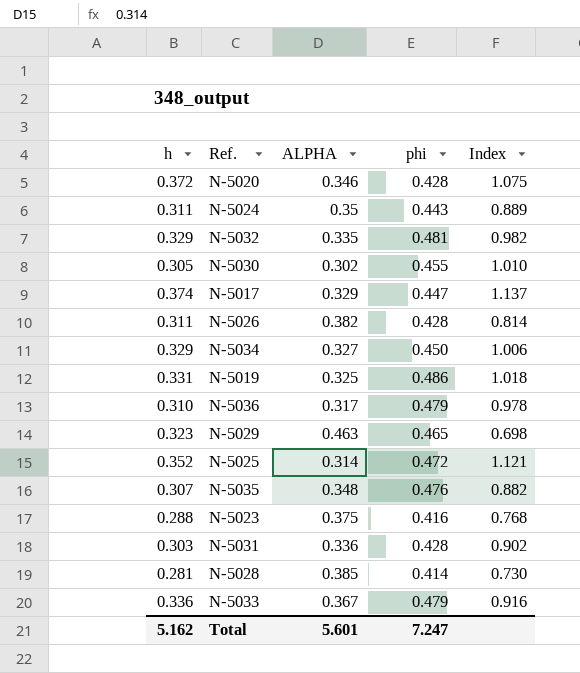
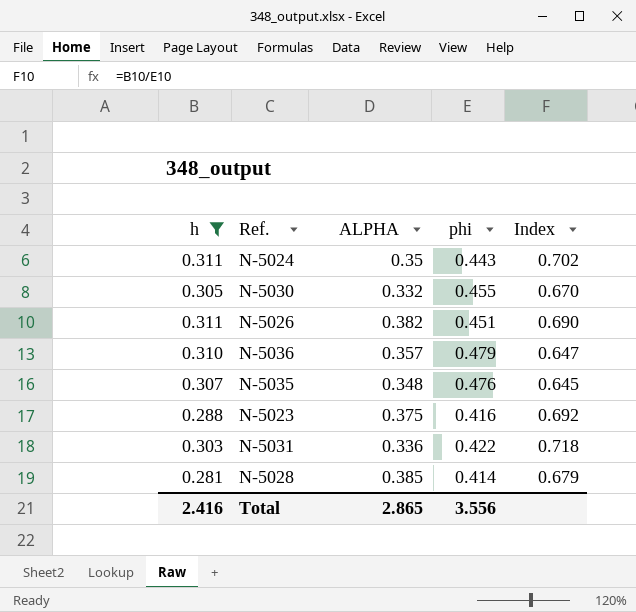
filter: none -> h <= 0.311
column Index | formula: [h] / [ALPHA] -> [h] / [phi]
N-5030 | ALPHA: 0.302 -> 0.332
N-5026 | phi: 0.428 -> 0.451
N-5036 | ALPHA: 0.317 -> 0.357
N-5031 | phi: 0.428 -> 0.422
Total | h: 5.162 -> 2.416
Total | ALPHA: 5.601 -> 2.865
Total | phi: 7.247 -> 3.556

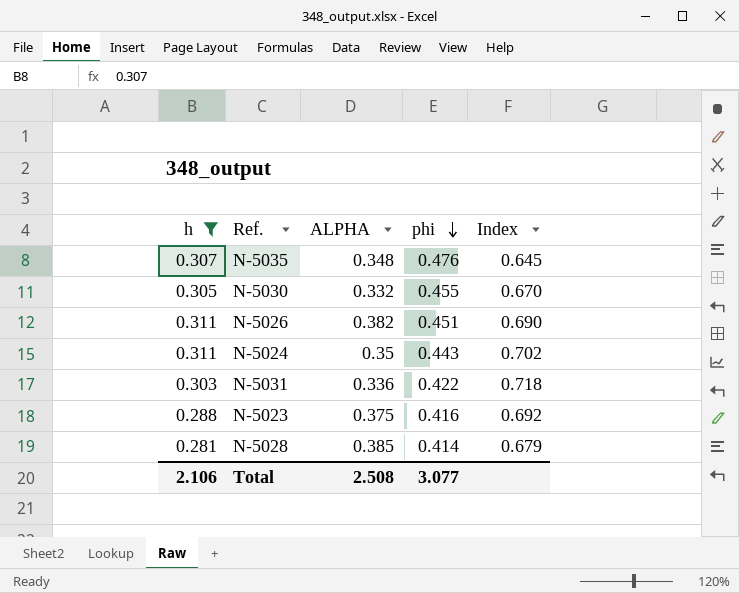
row order: none -> phi descending
row N-5036: 0.310 | 0.357 | 0.479 | 0.647 -> none
Total | h: 2.416 -> 2.106
Total | ALPHA: 2.865 -> 2.508
Total | phi: 3.556 -> 3.077

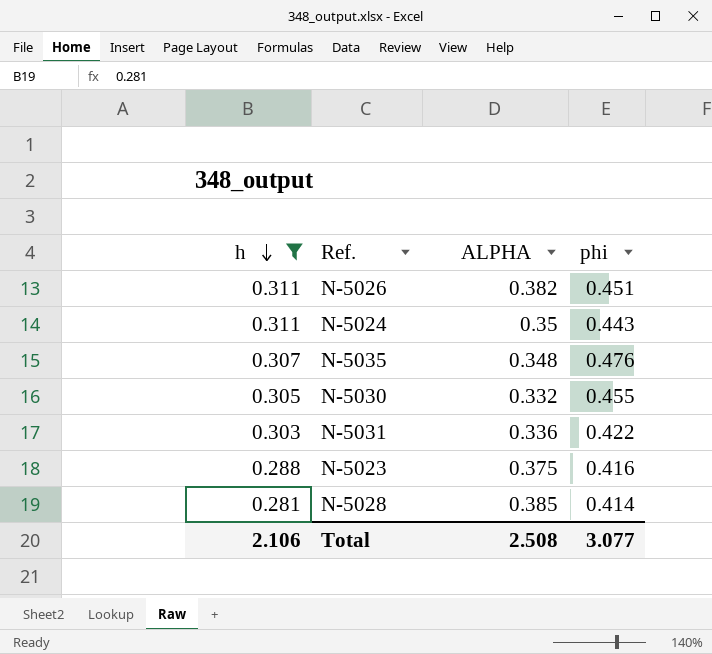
row order: phi descending -> h descending
column Index | formula: [h] / [phi] -> none

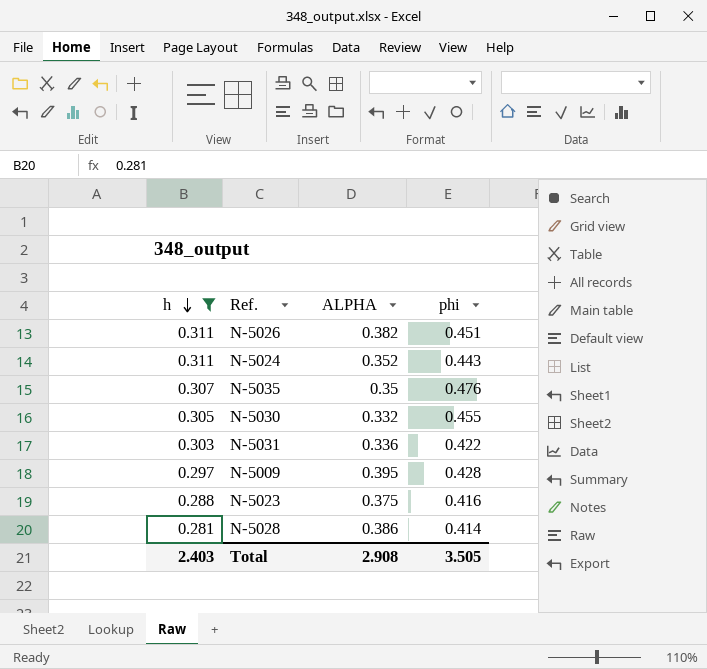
N-5024 | ALPHA: 0.35 -> 0.352
N-5035 | ALPHA: 0.348 -> 0.35
row N-5009: none -> 0.297 | 0.395 | 0.428
N-5028 | ALPHA: 0.385 -> 0.386
Total | h: 2.106 -> 2.403
Total | ALPHA: 2.508 -> 2.908
Total | phi: 3.077 -> 3.505

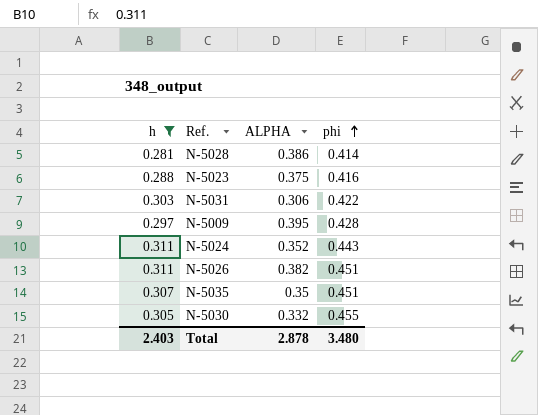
row order: h descending -> phi ascending
N-5031 | ALPHA: 0.336 -> 0.306
N-5035 | phi: 0.476 -> 0.451
Total | ALPHA: 2.908 -> 2.878
Total | phi: 3.505 -> 3.480

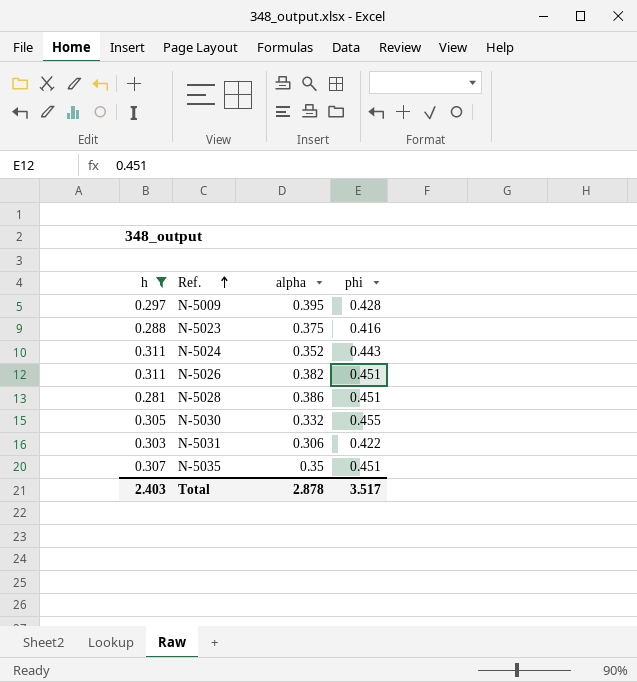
row order: phi ascending -> Ref. ascending
column name: ALPHA -> alpha
N-5028 | phi: 0.414 -> 0.451
Total | phi: 3.480 -> 3.517

